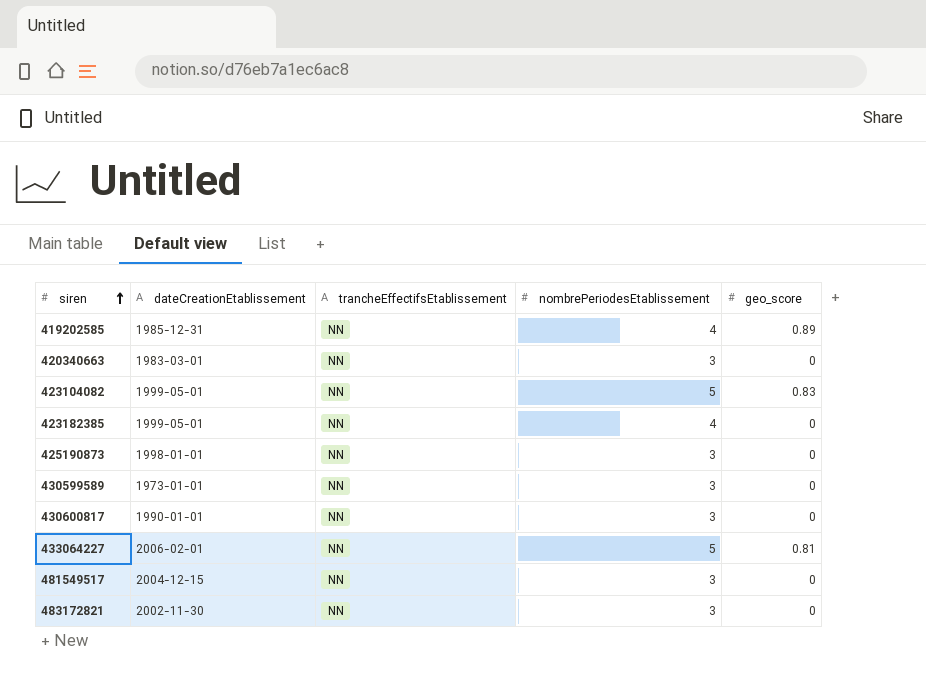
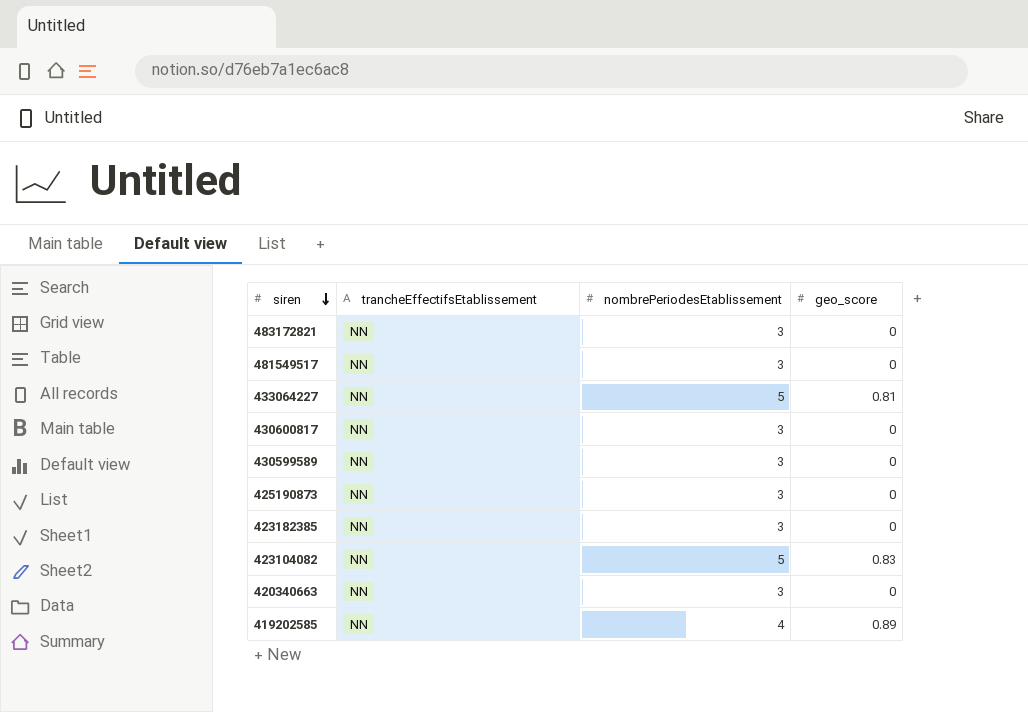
row order: siren ascending -> siren descending
column dateCreationEtablissement | position: 2 -> none
423182385 | nombrePeriodesEtablissement: 4 -> 3

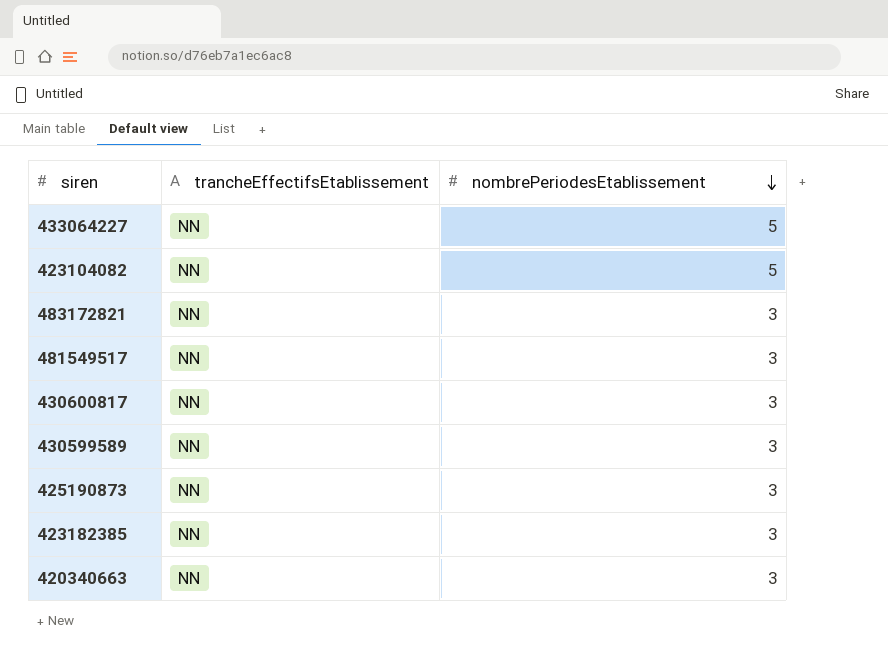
row order: siren descending -> nombrePeriodesEtablissement descending
column geo_score | position: 4 -> none
row 419202585: NN | 4 | 0.89 -> none

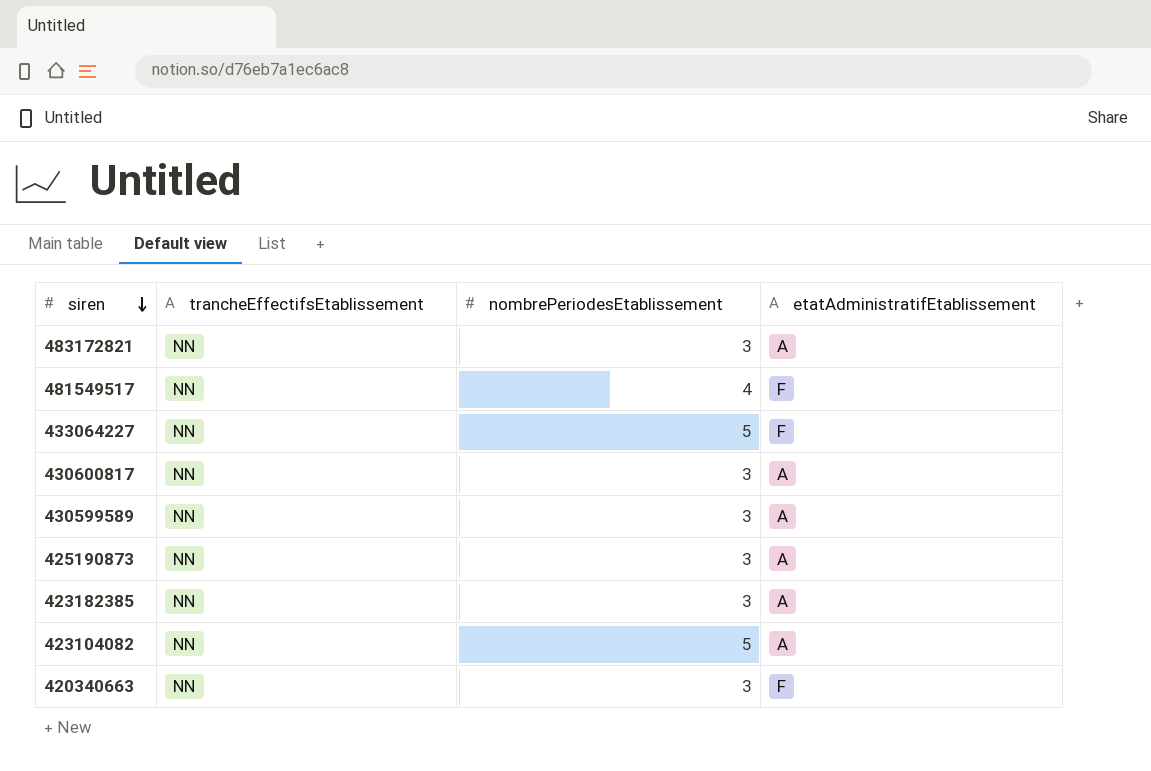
row order: nombrePeriodesEtablissement descending -> siren descending
column etatAdministratifEtablissement | position: none -> 4
481549517 | nombrePeriodesEtablissement: 3 -> 4

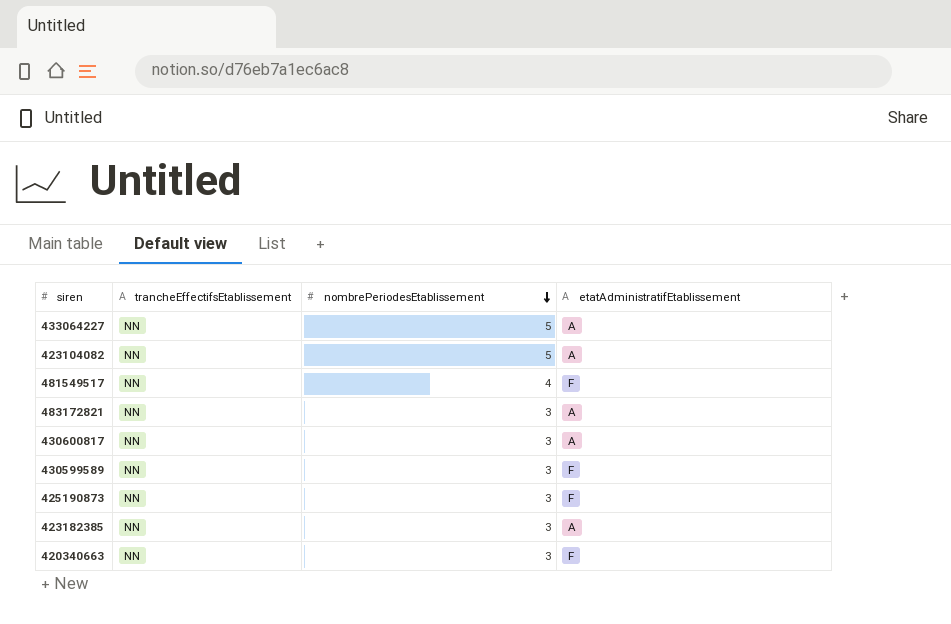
row order: siren descending -> nombrePeriodesEtablissement descending
433064227 | etatAdministratifEtablissement: F -> A
430599589 | etatAdministratifEtablissement: A -> F
425190873 | etatAdministratifEtablissement: A -> F

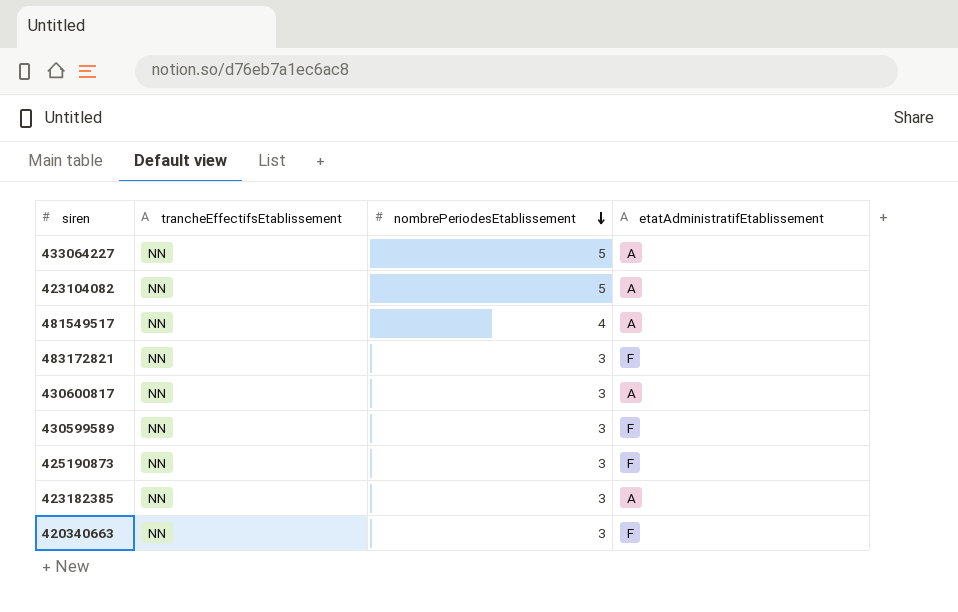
481549517 | etatAdministratifEtablissement: F -> A
483172821 | etatAdministratifEtablissement: A -> F

